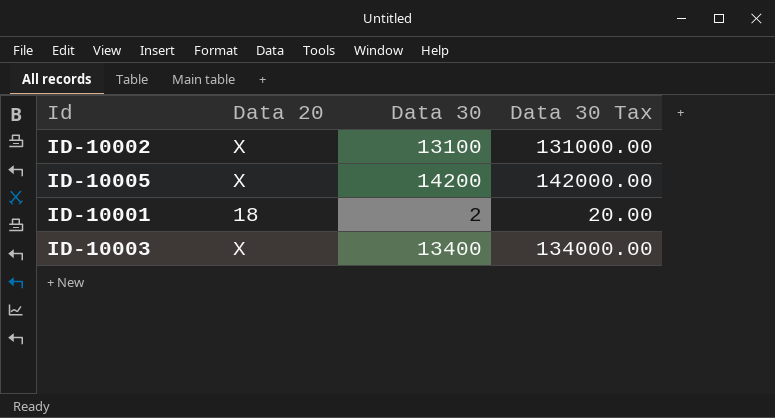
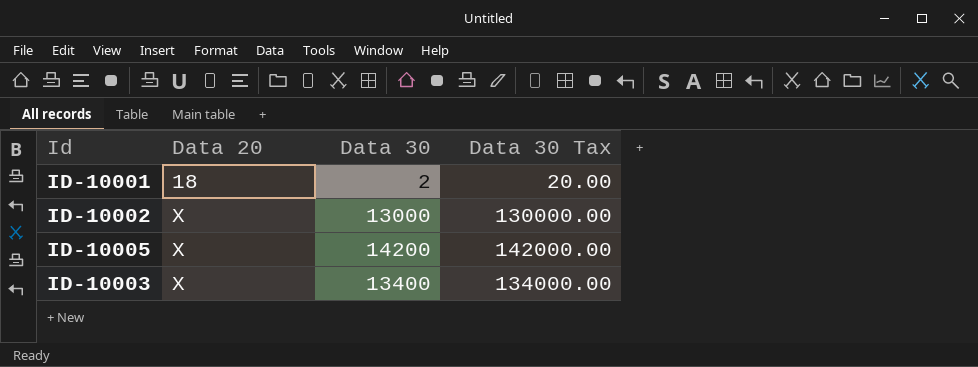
row order: none -> Data 20 ascending
ID-10002 | Data 30: 13100 -> 13000
ID-10002 | Data 30 Tax: 131000.00 -> 130000.00

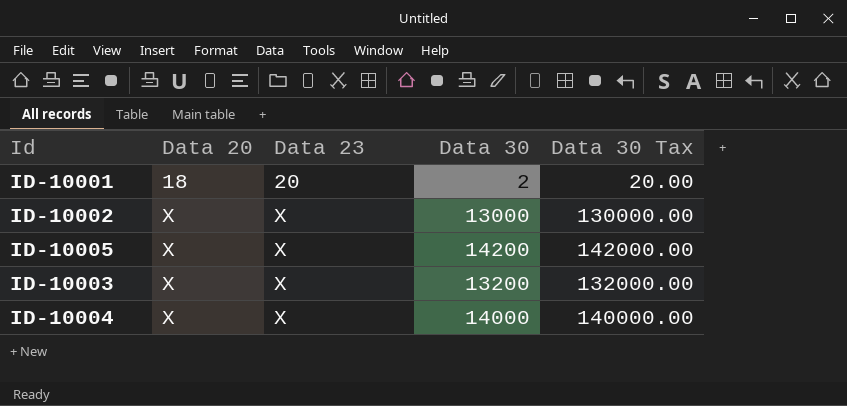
column Data 23 | position: none -> 3
ID-10003 | Data 30: 13400 -> 13200
ID-10003 | Data 30 Tax: 134000.00 -> 132000.00
row ID-10004: none -> X | X | 14000 | 140000.00

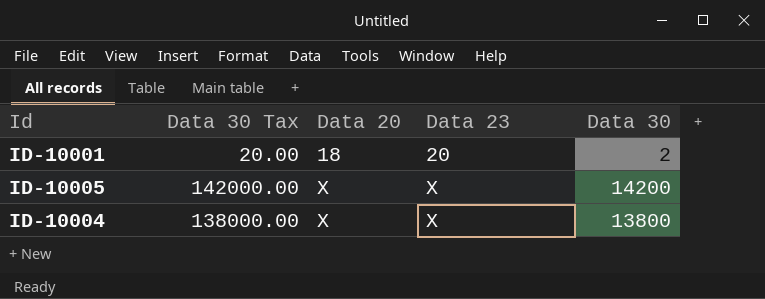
column Data 30 Tax | position: 5 -> 2
row ID-10002: X | X | 13000 | 130000.00 -> none
row ID-10003: X | X | 13200 | 132000.00 -> none
ID-10004 | Data 30 Tax: 140000.00 -> 138000.00
ID-10004 | Data 30: 14000 -> 13800

